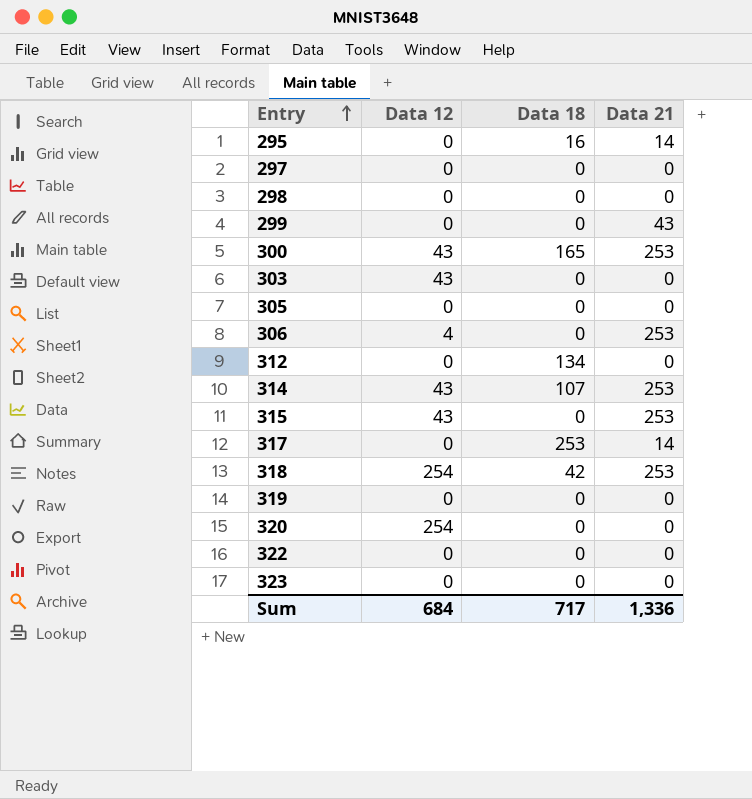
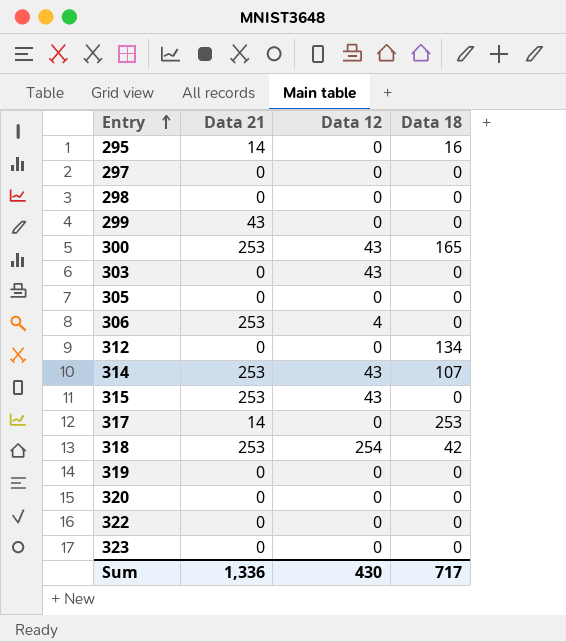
column Data 21 | position: 4 -> 2
320 | Data 12: 254 -> 0
Sum | Data 12: 684 -> 430

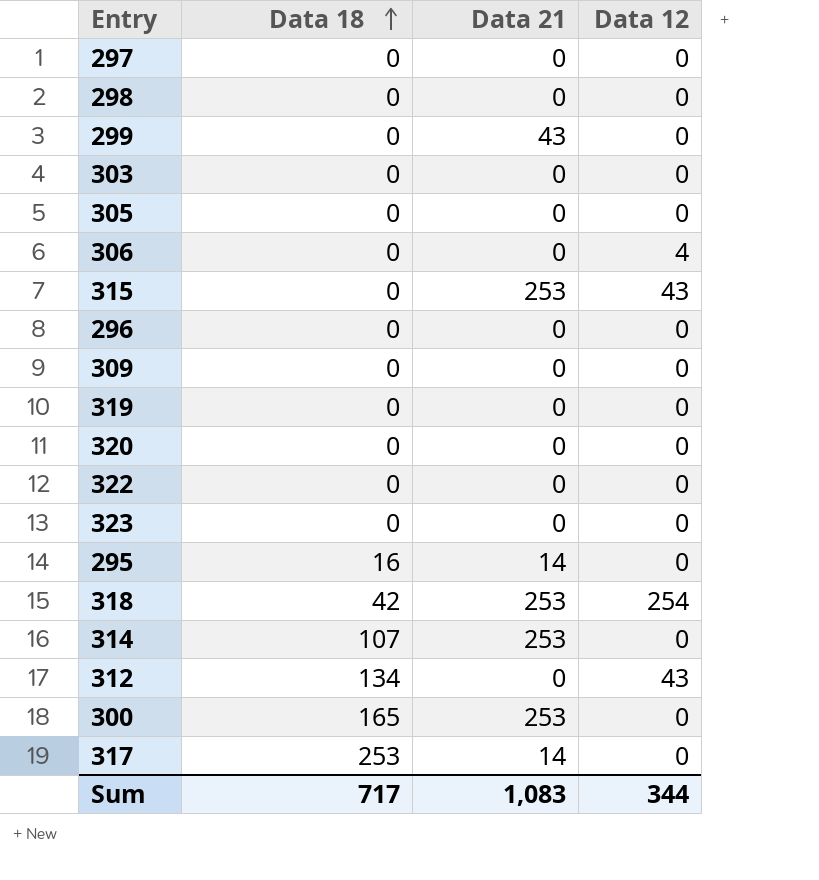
row order: Entry ascending -> Data 18 ascending
column Data 18 | position: 4 -> 2
303 | Data 12: 43 -> 0
306 | Data 21: 253 -> 0
row 296: none -> 0 | 0 | 0
row 309: none -> 0 | 0 | 0
314 | Data 12: 43 -> 0
312 | Data 12: 0 -> 43
300 | Data 12: 43 -> 0
Sum | Data 21: 1,336 -> 1,083
Sum | Data 12: 430 -> 344

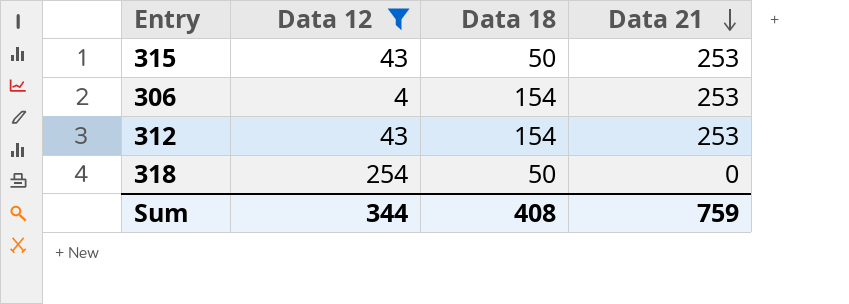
filter: none -> Data 12 != 0
row order: Data 18 ascending -> Data 21 descending
column Data 12 | position: 4 -> 2
315 | Data 18: 0 -> 50
306 | Data 18: 0 -> 154
306 | Data 21: 0 -> 253
312 | Data 18: 134 -> 154
312 | Data 21: 0 -> 253
318 | Data 18: 42 -> 50
318 | Data 21: 253 -> 0
Sum | Data 18: 717 -> 408
Sum | Data 21: 1,083 -> 759

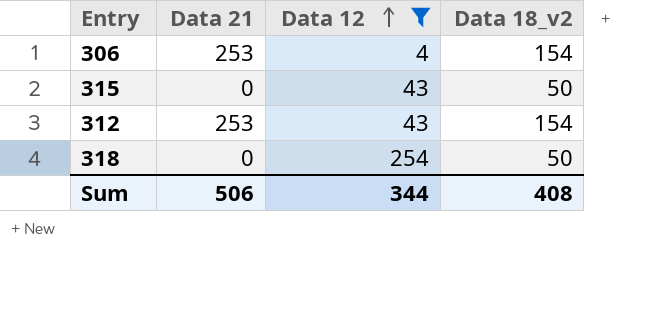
row order: Data 21 descending -> Data 12 ascending
column Data 21 | position: 4 -> 2
column name: Data 18 -> Data 18_v2
315 | Data 21: 253 -> 0
Sum | Data 21: 759 -> 506

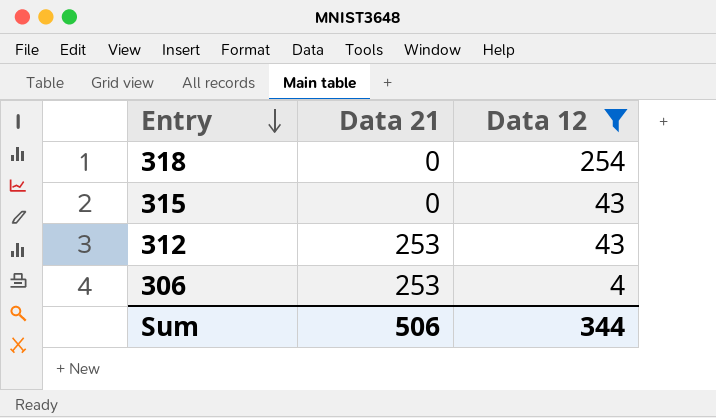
row order: Data 12 ascending -> Entry descending
column Data 18_v2 | position: 4 -> none

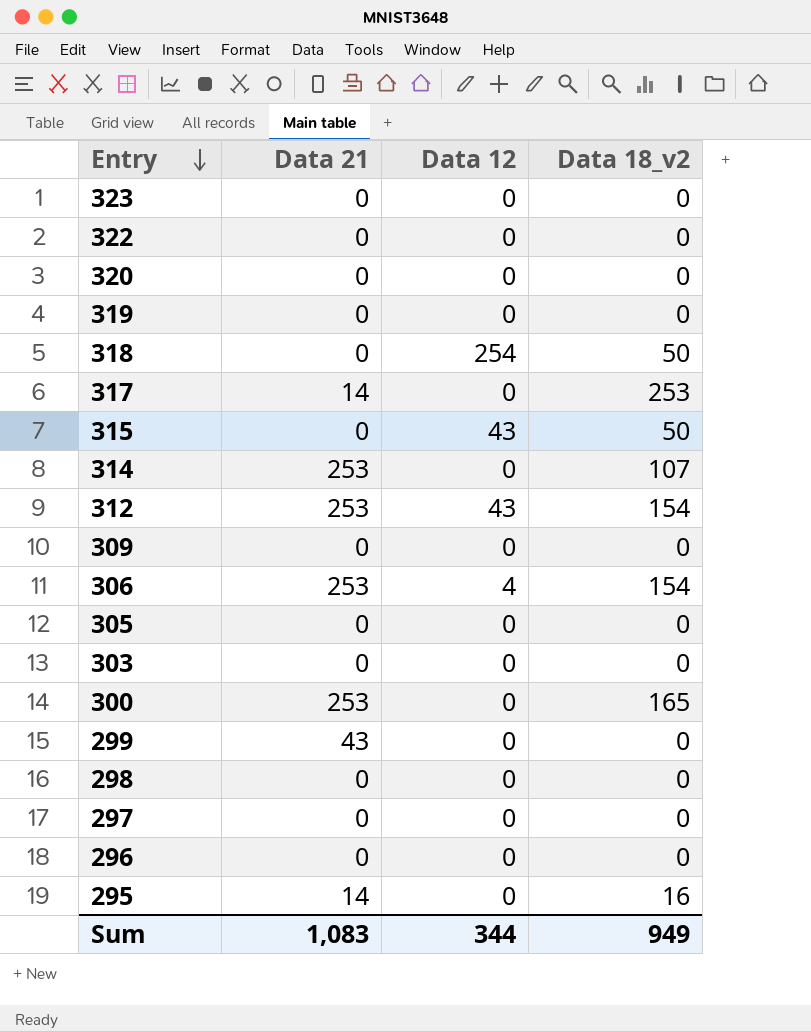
filter: Data 12 != 0 -> none
column Data 18_v2 | position: none -> 4
Sum | Data 21: 506 -> 1,083

